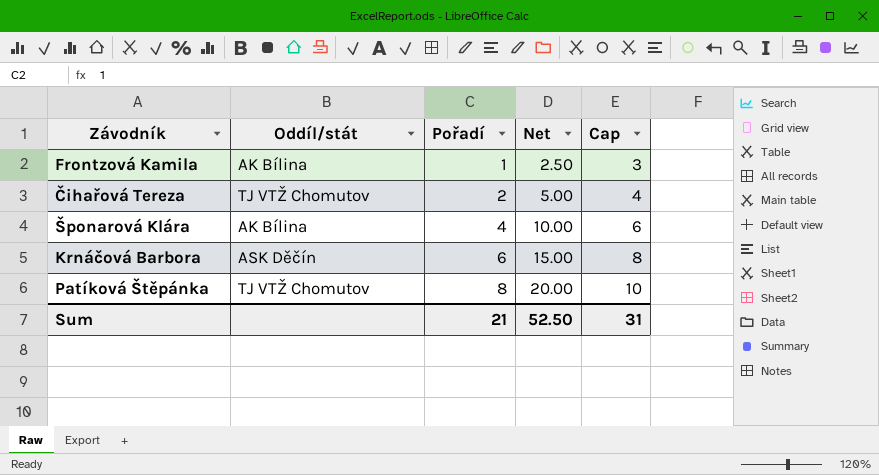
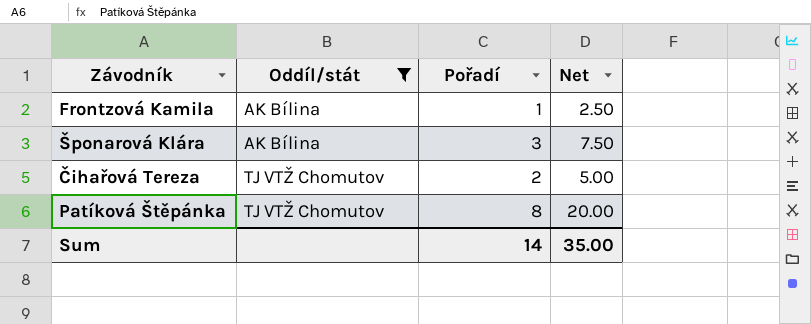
filter: none -> Oddíl/stát != ASK Děčín
row order: Pořadí ascending -> Oddíl/stát ascending
column Cap | formula: [Pořadí] + 2 -> none
Šponarová Klára | Pořadí: 4 -> 3
Šponarová Klára | Net: 10.00 -> 7.50
Sum | Pořadí: 21 -> 14
Sum | Net: 52.50 -> 35.00

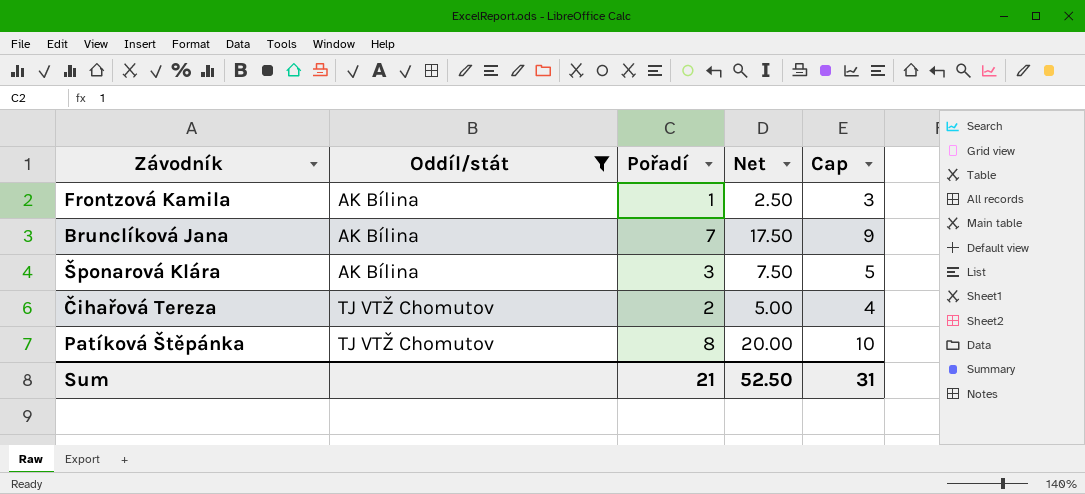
column Cap | formula: none -> [Pořadí] + 2
row Brunclíková Jana: none -> AK Bílina | 7 | 17.50 | 9
Sum | Pořadí: 14 -> 21
Sum | Net: 35.00 -> 52.50

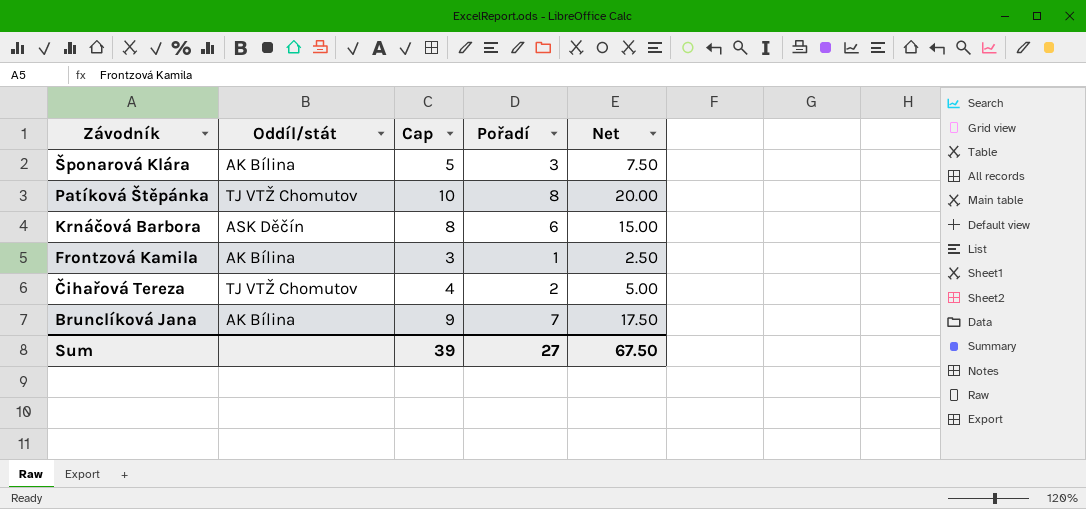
filter: Oddíl/stát != ASK Děčín -> none
row order: Oddíl/stát ascending -> Závodník descending
column Cap | position: 5 -> 3
Sum | Cap: 31 -> 39
Sum | Pořadí: 21 -> 27
Sum | Net: 52.50 -> 67.50

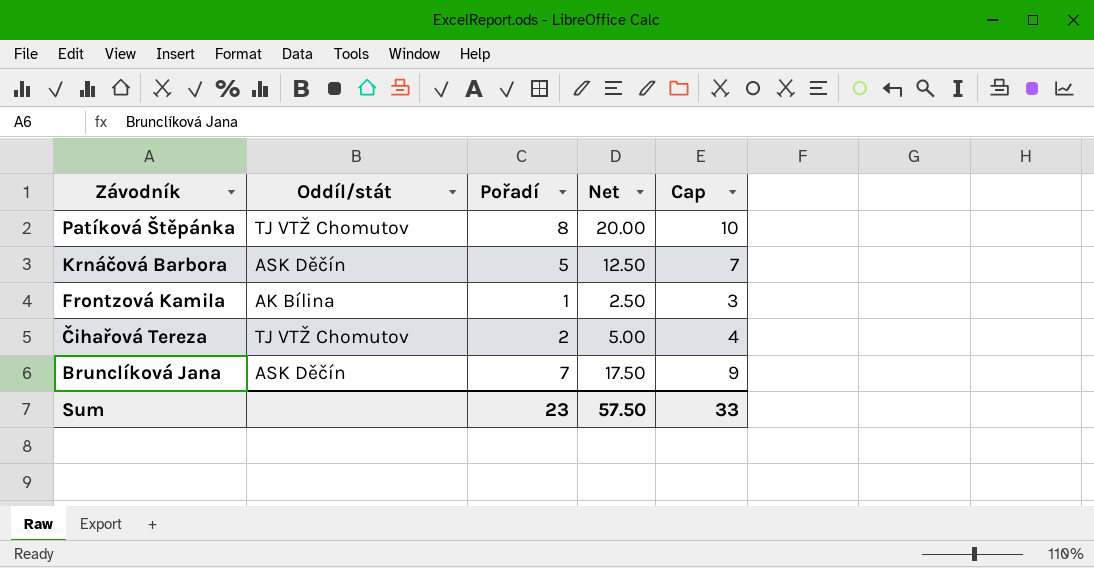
column Cap | position: 3 -> 5
row Šponarová Klára: AK Bílina | 5 | 3 | 7.50 -> none
Krnáčová Barbora | Pořadí: 6 -> 5
Krnáčová Barbora | Net: 15.00 -> 12.50
Krnáčová Barbora | Cap: 8 -> 7
Brunclíková Jana | Oddíl/stát: AK Bílina -> ASK Děčín
Sum | Pořadí: 27 -> 23
Sum | Net: 67.50 -> 57.50
Sum | Cap: 39 -> 33

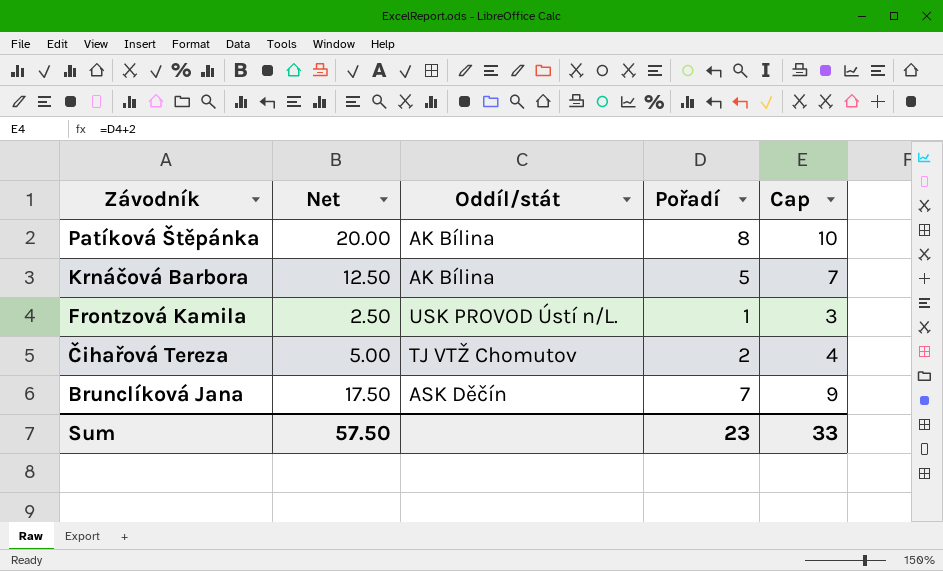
column Net | position: 4 -> 2
Patíková Štěpánka | Oddíl/stát: TJ VTŽ Chomutov -> AK Bílina
Krnáčová Barbora | Oddíl/stát: ASK Děčín -> AK Bílina
Frontzová Kamila | Oddíl/stát: AK Bílina -> USK PROVOD Ústí n/L.

